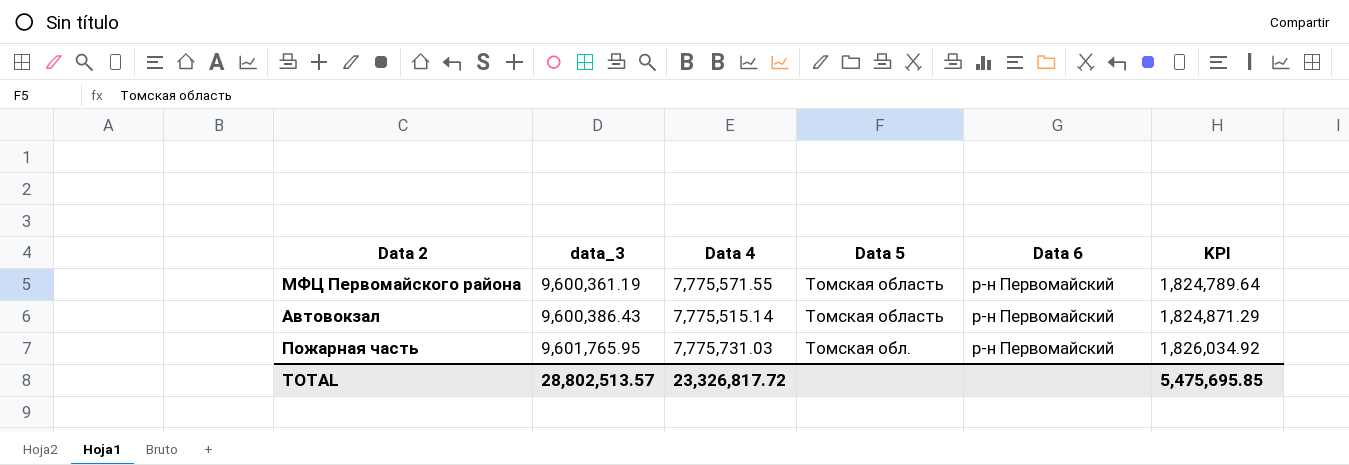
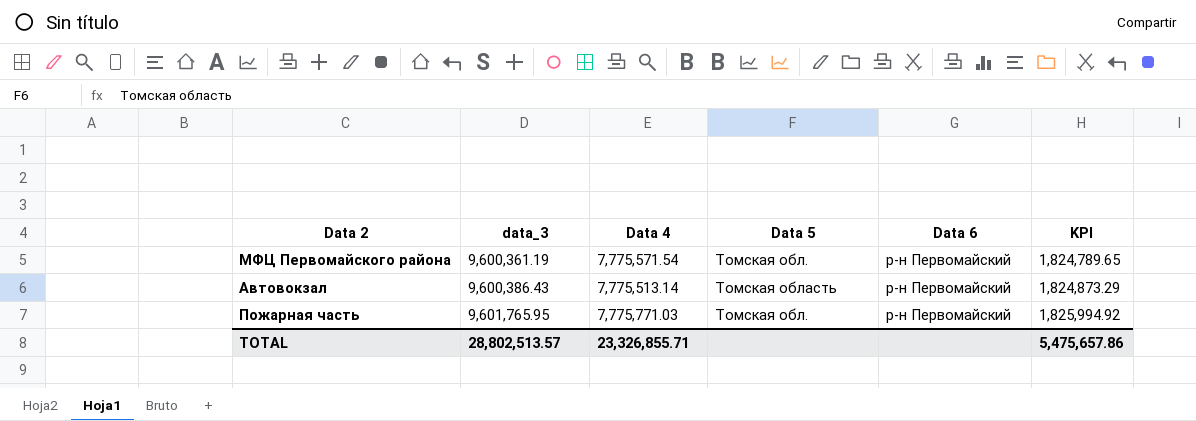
МФЦ Первомайского района | Data 4: 7,775,571.55 -> 7,775,571.54
МФЦ Первомайского района | Data 5: Томская область -> Томская обл.
МФЦ Первомайского района | KPI: 1,824,789.64 -> 1,824,789.65
Автовокзал | Data 4: 7,775,515.14 -> 7,775,513.14
Автовокзал | KPI: 1,824,871.29 -> 1,824,873.29
Пожарная часть | Data 4: 7,775,731.03 -> 7,775,771.03
Пожарная часть | KPI: 1,826,034.92 -> 1,825,994.92
TOTAL | Data 4: 23,326,817.72 -> 23,326,855.71
TOTAL | KPI: 5,475,695.85 -> 5,475,657.86

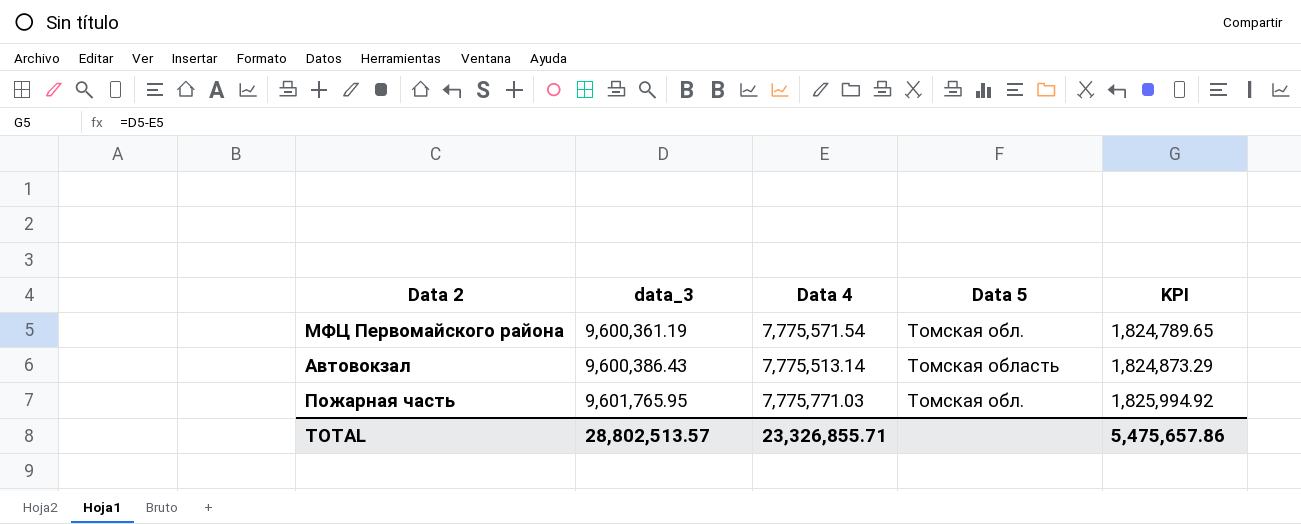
column Data 6 | position: 5 -> none

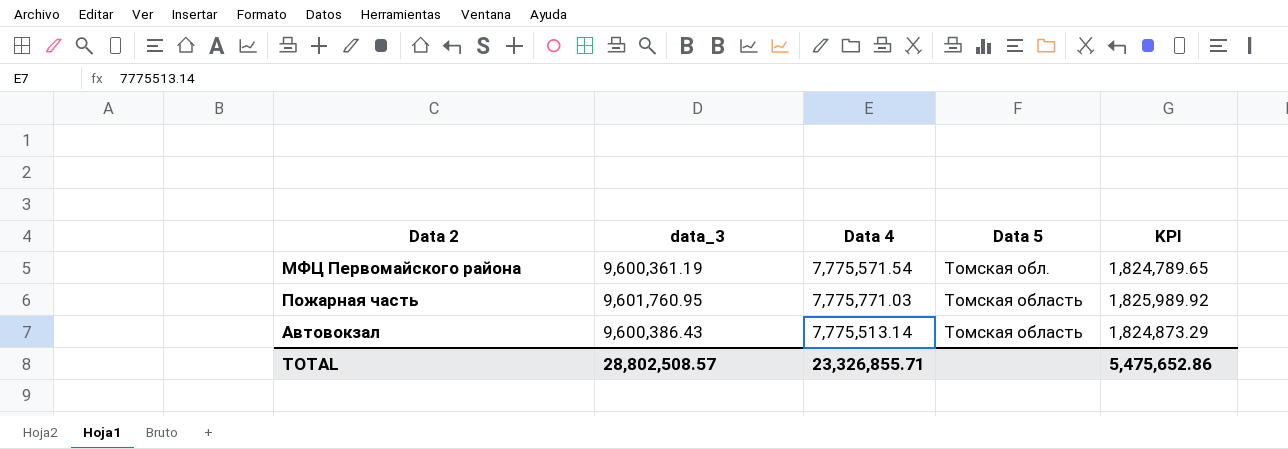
row order: data_3 ascending -> Data 5 ascending
Пожарная часть | data_3: 9,601,765.95 -> 9,601,760.95
Пожарная часть | Data 5: Томская обл. -> Томская область
Пожарная часть | KPI: 1,825,994.92 -> 1,825,989.92
TOTAL | data_3: 28,802,513.57 -> 28,802,508.57
TOTAL | KPI: 5,475,657.86 -> 5,475,652.86

